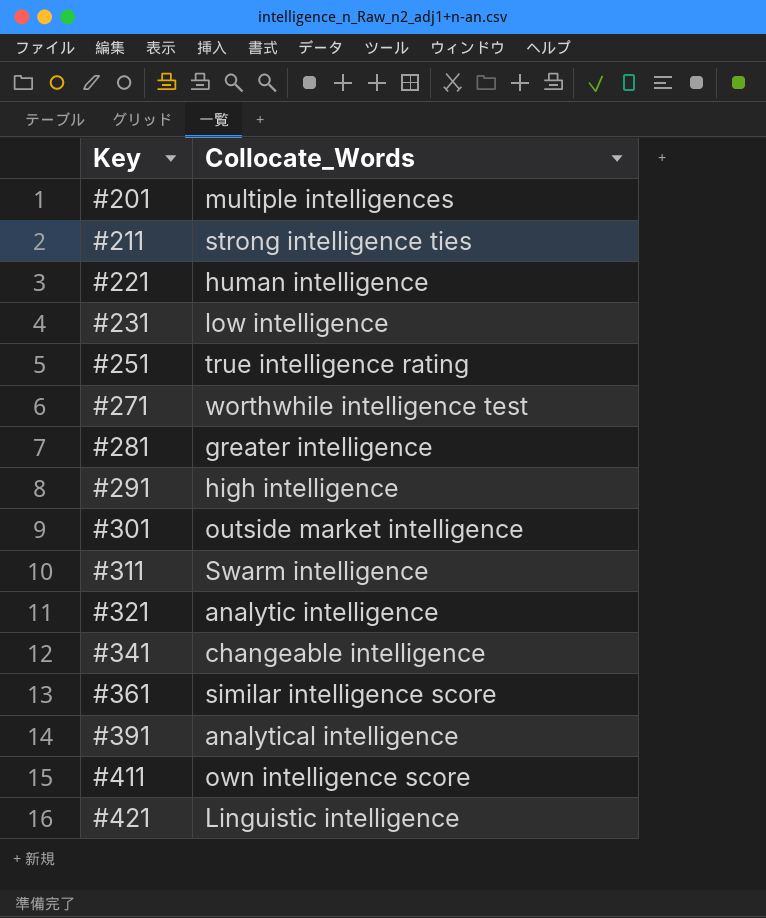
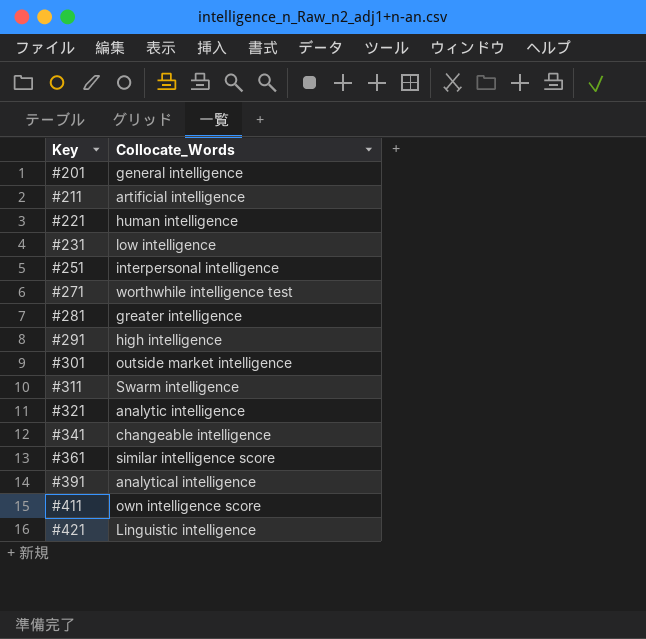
#201 | Collocate_Words: multiple intelligences -> general intelligence
#211 | Collocate_Words: strong intelligence ties -> artificial intelligence
#251 | Collocate_Words: true intelligence rating -> interpersonal intelligence

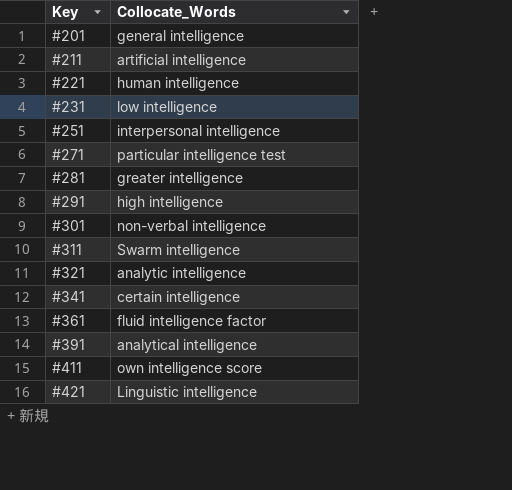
#271 | Collocate_Words: worthwhile intelligence test -> particular intelligence test
#301 | Collocate_Words: outside market intelligence -> non-verbal intelligence
#341 | Collocate_Words: changeable intelligence -> certain intelligence
#361 | Collocate_Words: similar intelligence score -> fluid intelligence factor

